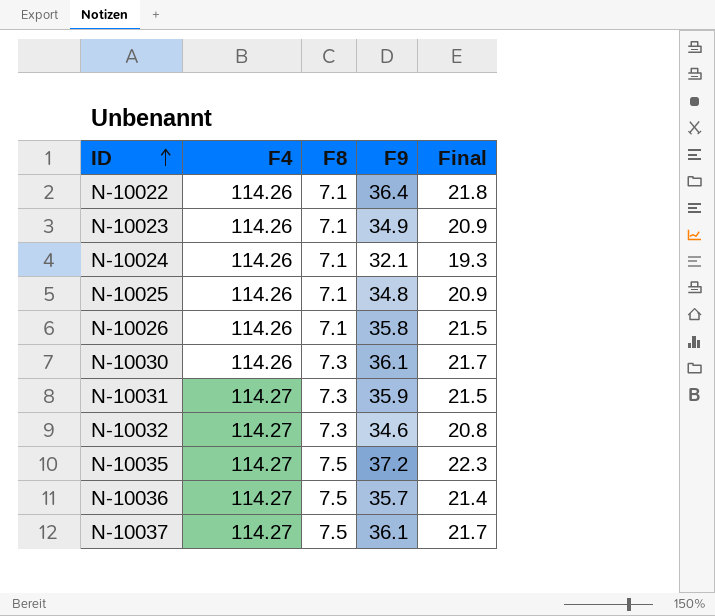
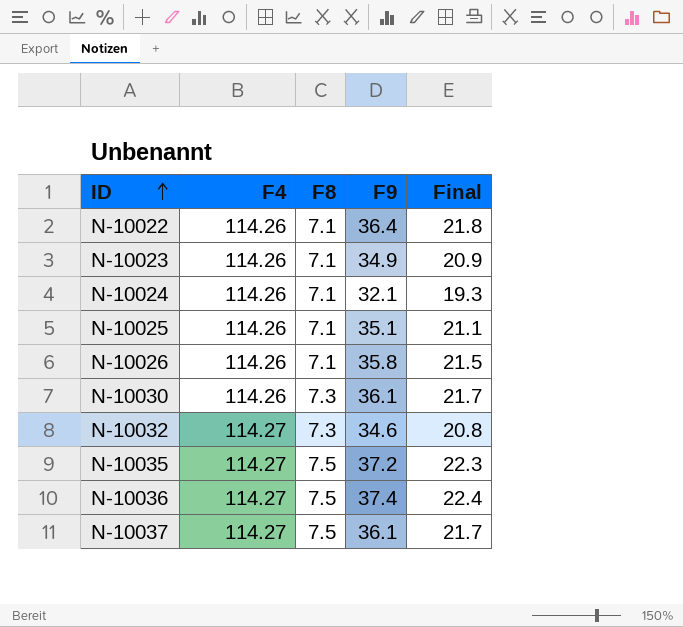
row N-10031: 114.27 | 7.3 | 35.9 | 21.5 -> none
N-10025 | F9: 34.8 -> 35.1
N-10025 | Final: 20.9 -> 21.1
N-10036 | F9: 35.7 -> 37.4
N-10036 | Final: 21.4 -> 22.4

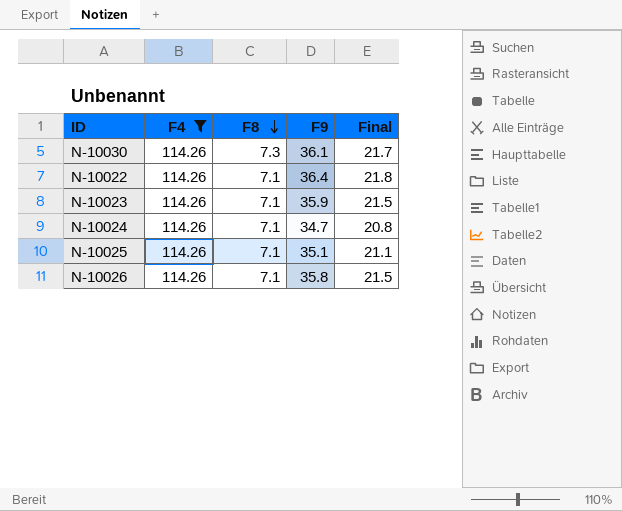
filter: none -> F4 = 114.26
row order: ID ascending -> F8 descending
N-10023 | F9: 34.9 -> 35.9
N-10023 | Final: 20.9 -> 21.5
N-10024 | F9: 32.1 -> 34.7
N-10024 | Final: 19.3 -> 20.8

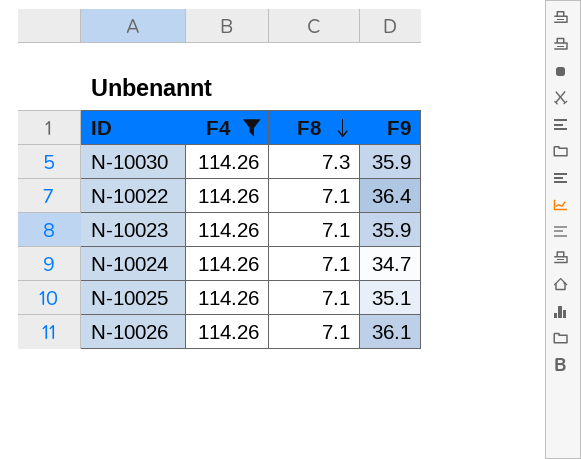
column Final | formula: [F9] * 0.6 -> none
N-10030 | F9: 36.1 -> 35.9
N-10026 | F9: 35.8 -> 36.1

